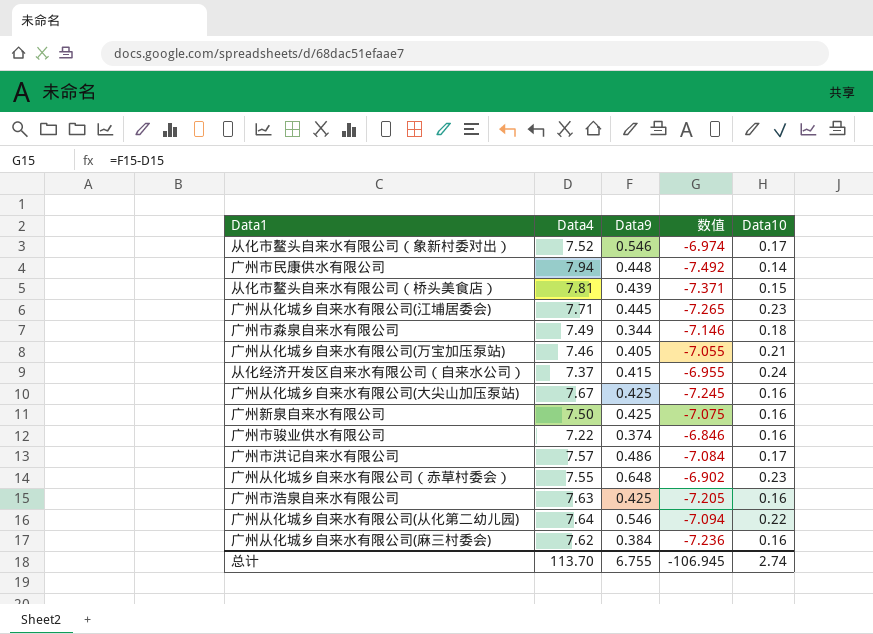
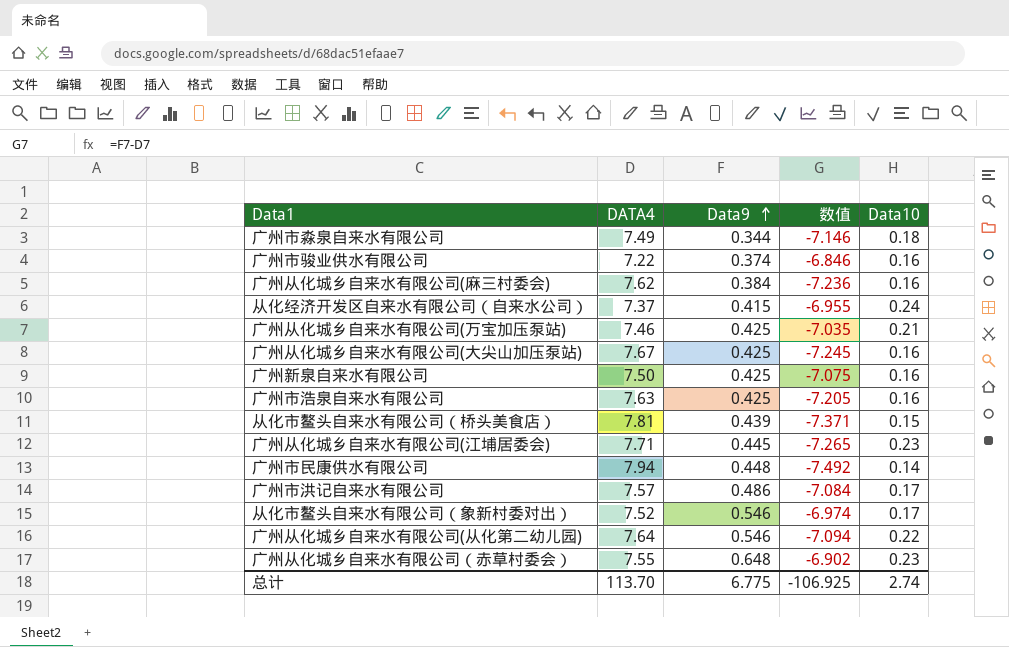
row order: none -> Data9 ascending
column name: Data4 -> DATA4
广州从化城乡自来水有限公司(万宝加压泵站) | Data9: 0.405 -> 0.425
广州从化城乡自来水有限公司(万宝加压泵站) | 数值: -7.055 -> -7.035
总计 | Data9: 6.755 -> 6.775
总计 | 数值: -106.945 -> -106.925

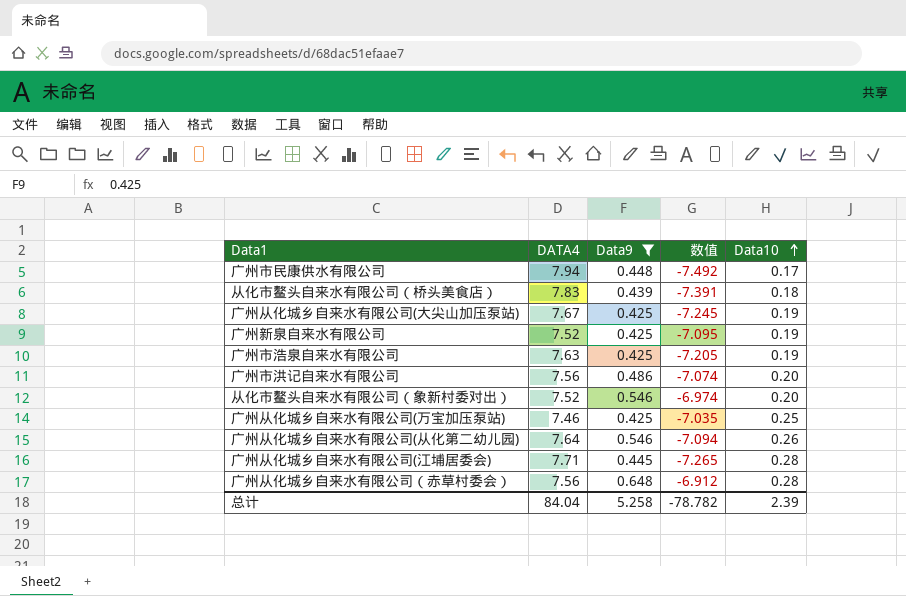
filter: none -> Data9 >= 0.425
row order: Data9 ascending -> Data10 ascending
广州市民康供水有限公司 | Data10: 0.14 -> 0.17
从化市鳌头自来水有限公司（桥头美食店） | DATA4: 7.81 -> 7.83
从化市鳌头自来水有限公司（桥头美食店） | 数值: -7.371 -> -7.391
从化市鳌头自来水有限公司（桥头美食店） | Data10: 0.15 -> 0.18
广州从化城乡自来水有限公司(大尖山加压泵站) | Data10: 0.16 -> 0.19
广州新泉自来水有限公司 | DATA4: 7.50 -> 7.52
广州新泉自来水有限公司 | 数值: -7.075 -> -7.095
广州新泉自来水有限公司 | Data10: 0.16 -> 0.19
广州市浩泉自来水有限公司 | Data10: 0.16 -> 0.19
广州市洪记自来水有限公司 | DATA4: 7.57 -> 7.56
广州市洪记自来水有限公司 | 数值: -7.084 -> -7.074
广州市洪记自来水有限公司 | Data10: 0.17 -> 0.20
从化市鳌头自来水有限公司（象新村委对出） | Data10: 0.17 -> 0.20
广州从化城乡自来水有限公司(万宝加压泵站) | Data10: 0.21 -> 0.25
广州从化城乡自来水有限公司(从化第二幼儿园) | Data10: 0.22 -> 0.26
广州从化城乡自来水有限公司(江埔居委会) | Data10: 0.23 -> 0.28
广州从化城乡自来水有限公司（赤草村委会） | DATA4: 7.55 -> 7.56
广州从化城乡自来水有限公司（赤草村委会） | 数值: -6.902 -> -6.912
广州从化城乡自来水有限公司（赤草村委会） | Data10: 0.23 -> 0.28
总计 | DATA4: 113.70 -> 84.04
总计 | Data9: 6.775 -> 5.258
总计 | 数值: -106.925 -> -78.782
总计 | Data10: 2.74 -> 2.39

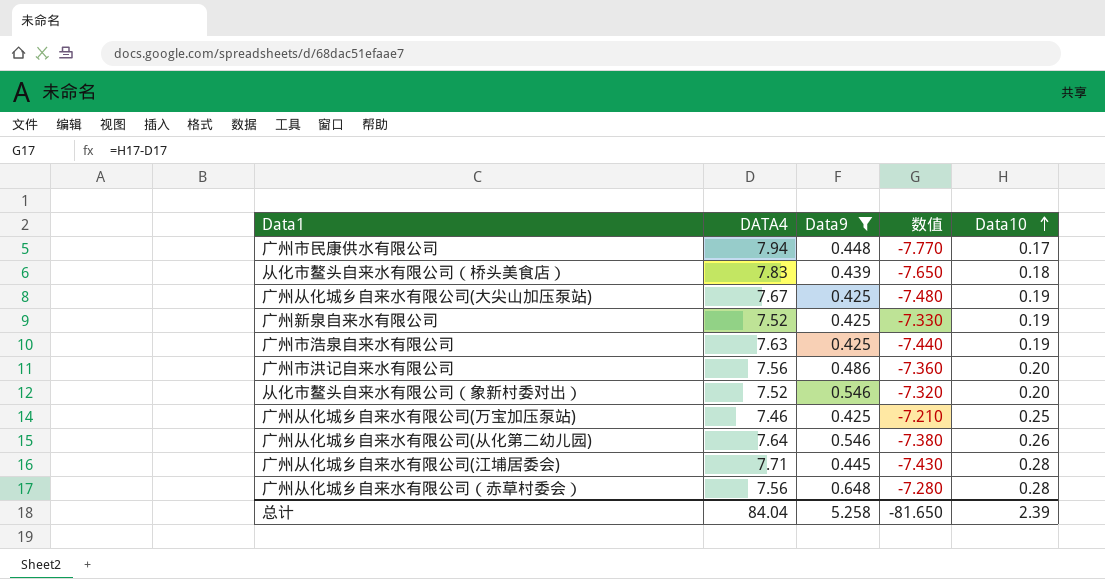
column 数值 | formula: [Data9] - [DATA4] -> [Data10] - [DATA4]
总计 | 数值: -78.782 -> -81.650

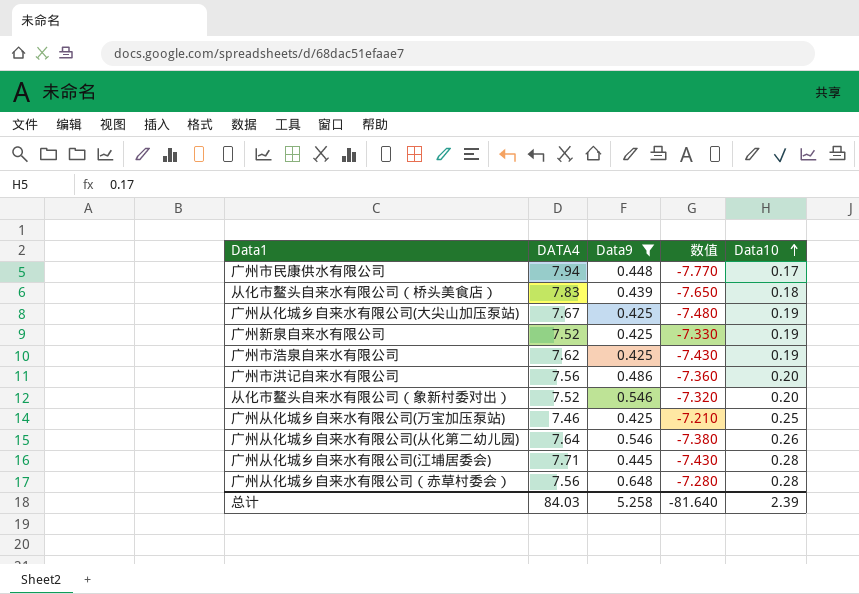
广州市浩泉自来水有限公司 | DATA4: 7.63 -> 7.62
广州市浩泉自来水有限公司 | 数值: -7.440 -> -7.430
总计 | DATA4: 84.04 -> 84.03
总计 | 数值: -81.650 -> -81.640

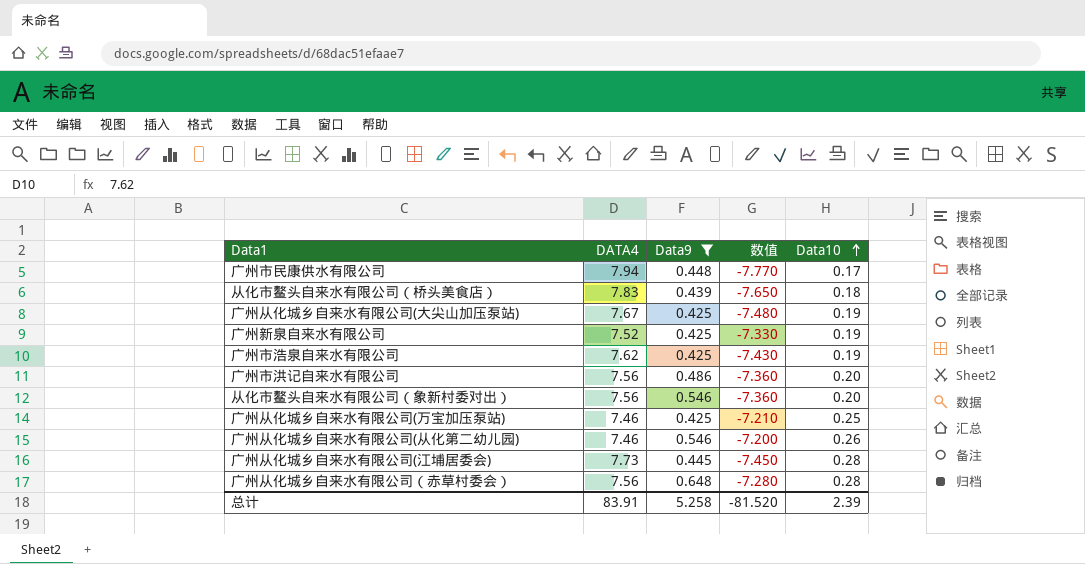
从化市鳌头自来水有限公司（象新村委对出） | DATA4: 7.52 -> 7.56
从化市鳌头自来水有限公司（象新村委对出） | 数值: -7.320 -> -7.360
广州从化城乡自来水有限公司(从化第二幼儿园) | DATA4: 7.64 -> 7.46
广州从化城乡自来水有限公司(从化第二幼儿园) | 数值: -7.380 -> -7.200
广州从化城乡自来水有限公司(江埔居委会) | DATA4: 7.71 -> 7.73
广州从化城乡自来水有限公司(江埔居委会) | 数值: -7.430 -> -7.450
总计 | DATA4: 84.03 -> 83.91
总计 | 数值: -81.640 -> -81.520

